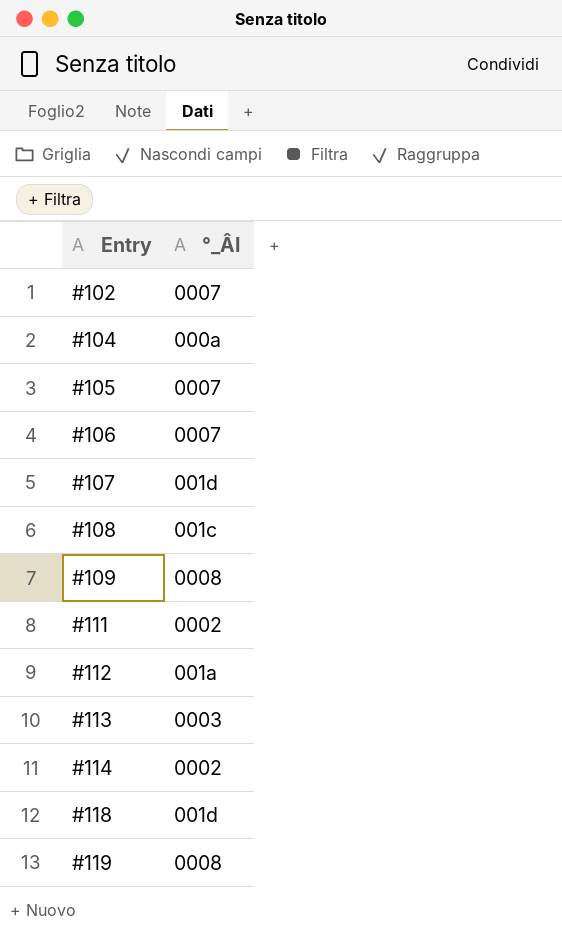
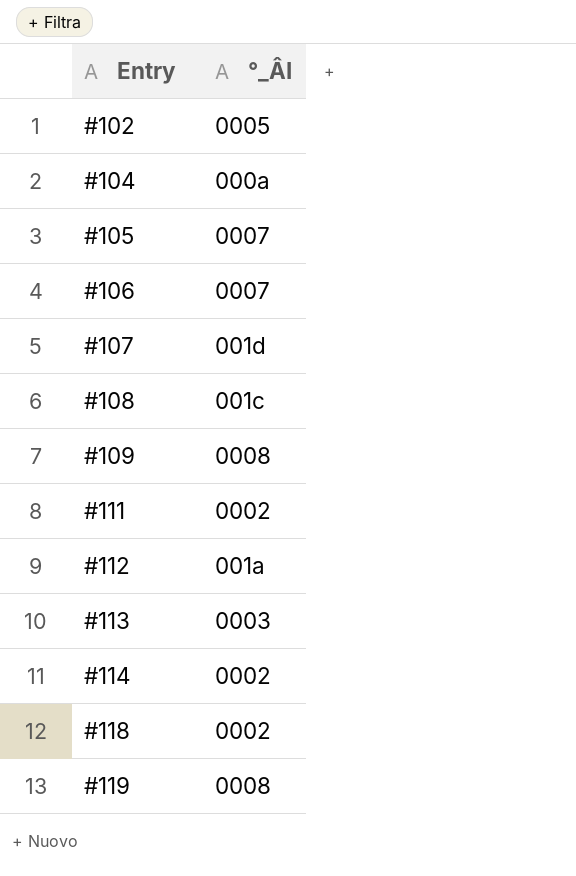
#102 | °_ÂI: 0007 -> 0005
#118 | °_ÂI: 001d -> 0002

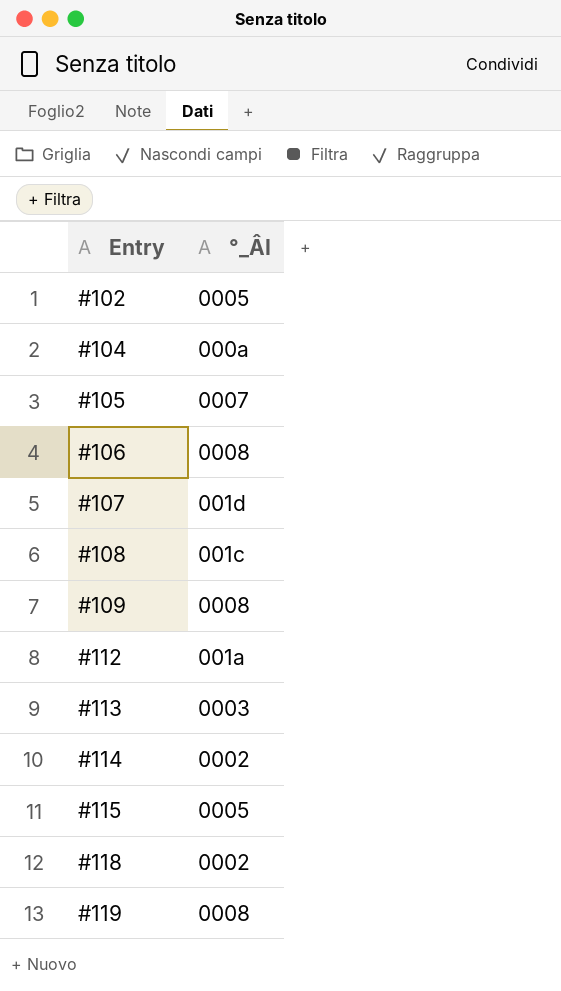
row #111: 0002 -> none
#106 | °_ÂI: 0007 -> 0008
row #115: none -> 0005

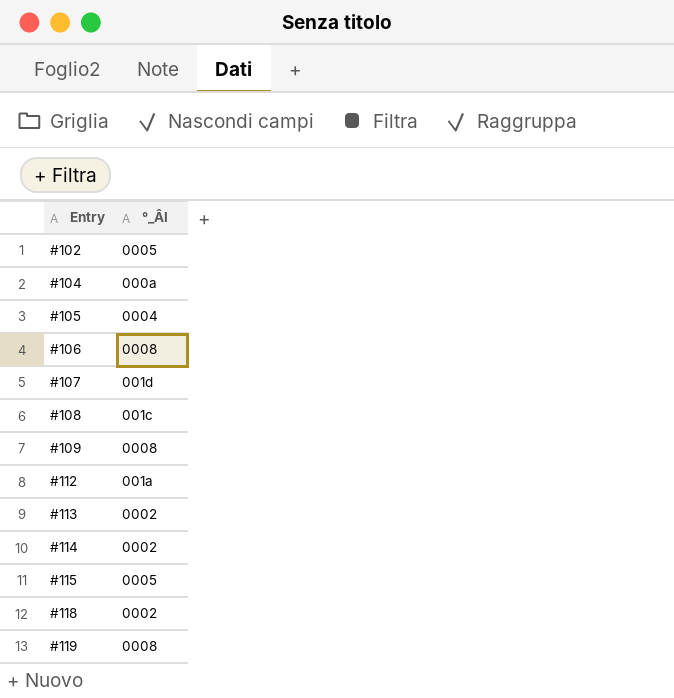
#105 | °_ÂI: 0007 -> 0004
#113 | °_ÂI: 0003 -> 0002

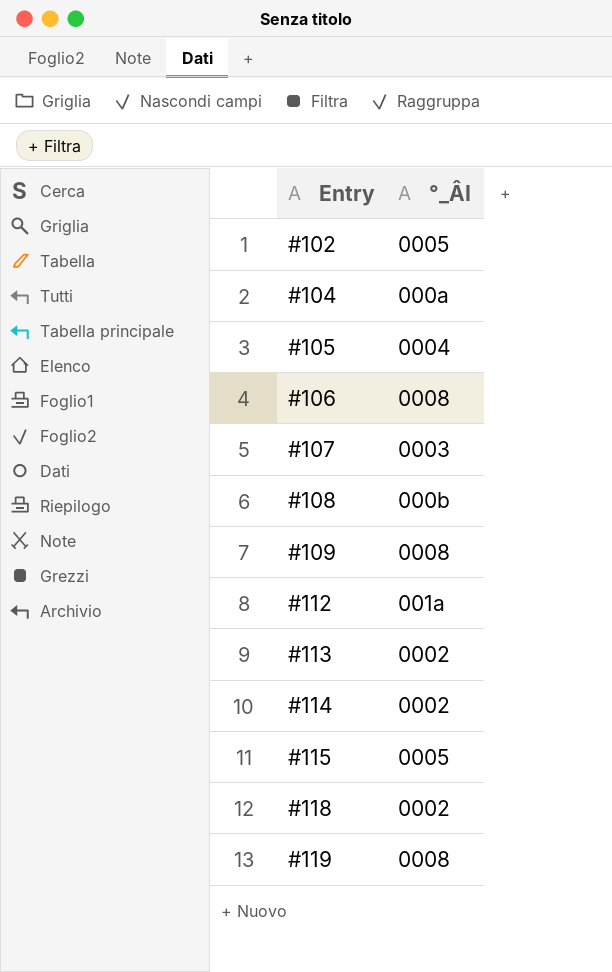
#107 | °_ÂI: 001d -> 0003
#108 | °_ÂI: 001c -> 000b

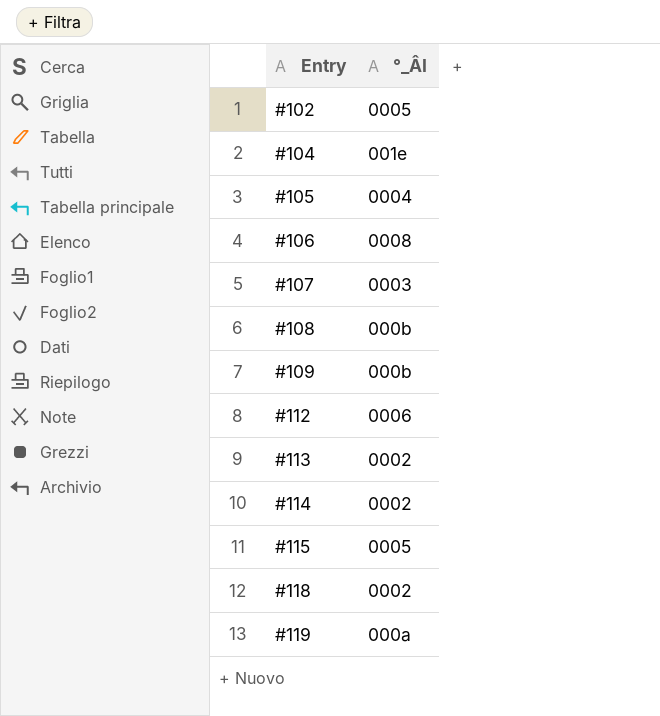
#104 | °_ÂI: 000a -> 001e
#109 | °_ÂI: 0008 -> 000b
#112 | °_ÂI: 001a -> 0006
#119 | °_ÂI: 0008 -> 000a

